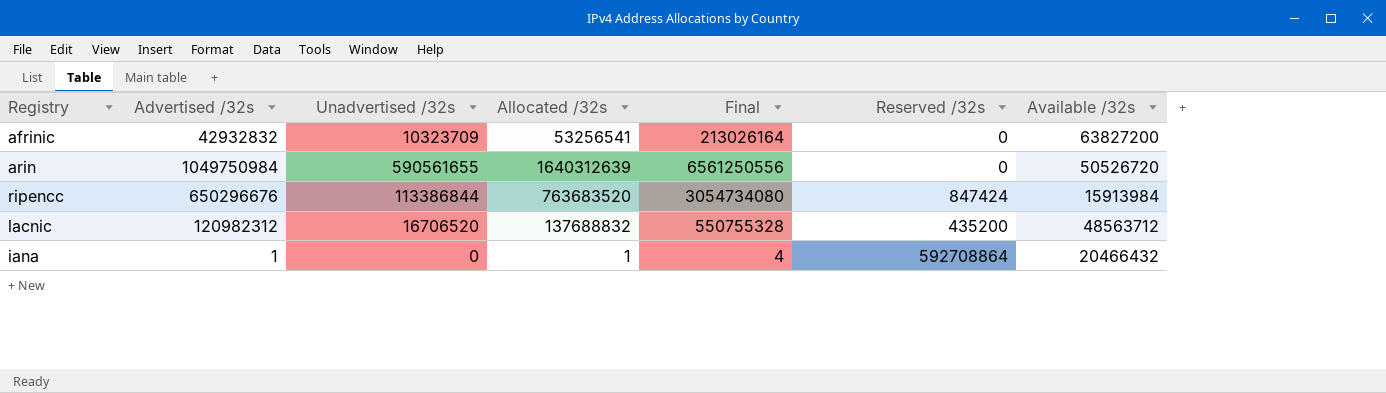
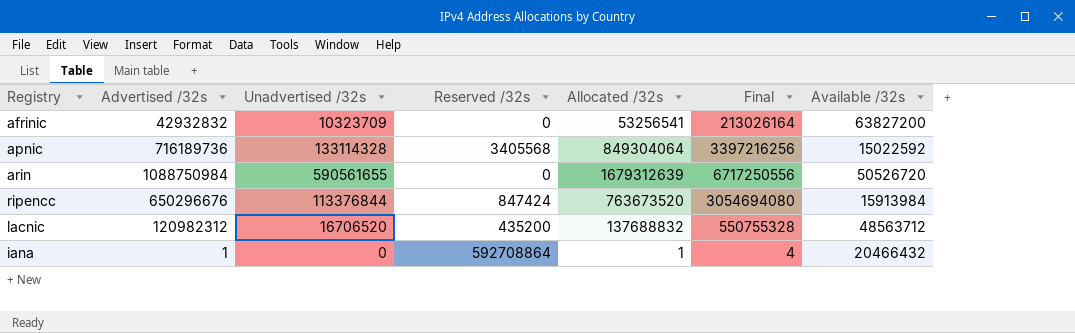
column Reserved /32s | position: 6 -> 4
row apnic: none -> 716189736 | 133114328 | 3405568 | 849304064 | 3397216256 | 15022592
arin | Advertised /32s: 1049750984 -> 1088750984
arin | Allocated /32s: 1640312639 -> 1679312639
arin | Final: 6561250556 -> 6717250556
ripencc | Unadvertised /32s: 113386844 -> 113376844
ripencc | Allocated /32s: 763683520 -> 763673520
ripencc | Final: 3054734080 -> 3054694080

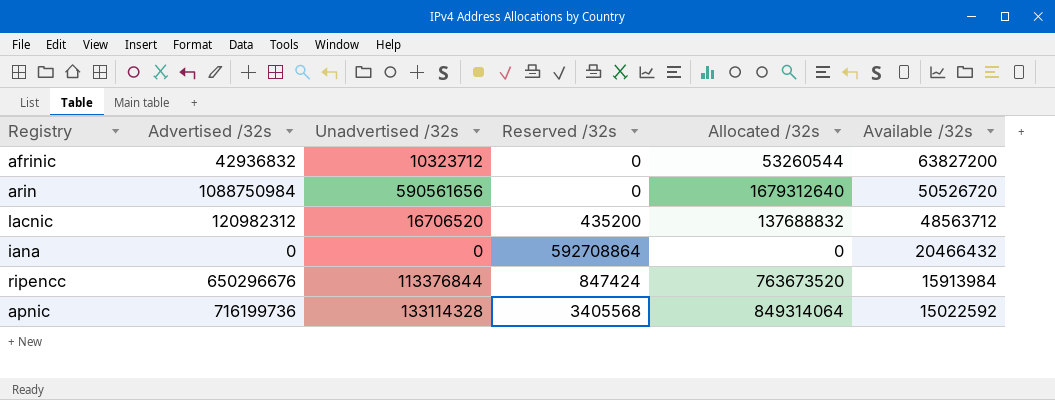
row order: none -> Available /32s descending
column Final | formula: [Allocated /32s] * 4 -> none
afrinic | Advertised /32s: 42932832 -> 42936832
afrinic | Unadvertised /32s: 10323709 -> 10323712
afrinic | Allocated /32s: 53256541 -> 53260544
arin | Unadvertised /32s: 590561655 -> 590561656
arin | Allocated /32s: 1679312639 -> 1679312640
iana | Advertised /32s: 1 -> 0
iana | Allocated /32s: 1 -> 0
apnic | Advertised /32s: 716189736 -> 716199736
apnic | Allocated /32s: 849304064 -> 849314064

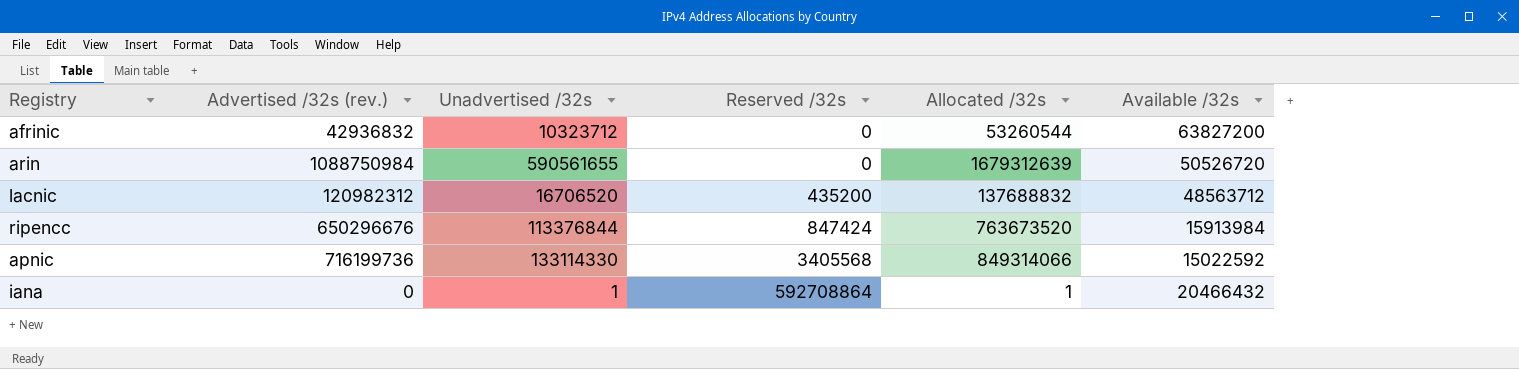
row order: Available /32s descending -> Reserved /32s ascending
column name: Advertised /32s -> Advertised /32s (rev.)
arin | Unadvertised /32s: 590561656 -> 590561655
arin | Allocated /32s: 1679312640 -> 1679312639
apnic | Unadvertised /32s: 133114328 -> 133114330
apnic | Allocated /32s: 849314064 -> 849314066
iana | Unadvertised /32s: 0 -> 1
iana | Allocated /32s: 0 -> 1

